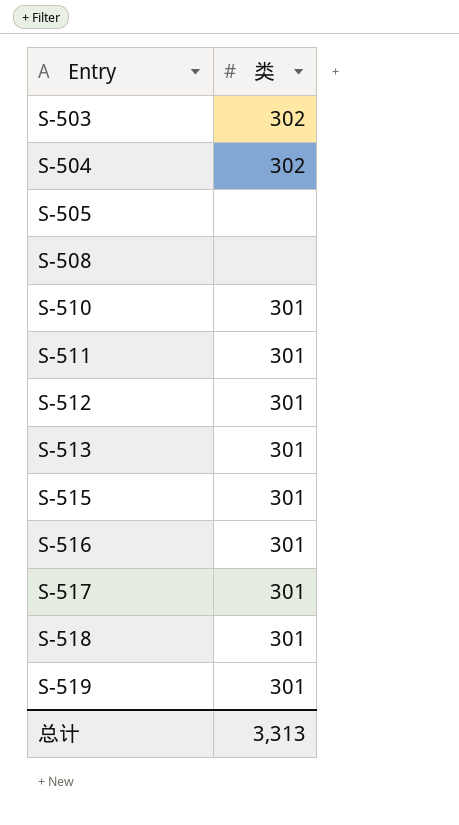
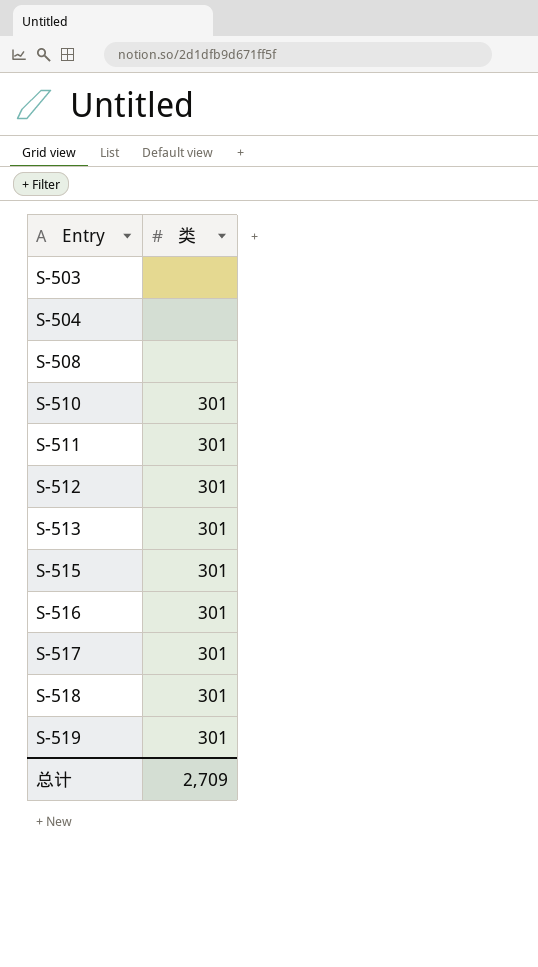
row S-505: none -> none
S-503 | 类: 302 -> none
S-504 | 类: 302 -> none
总计 | 类: 3,313 -> 2,709

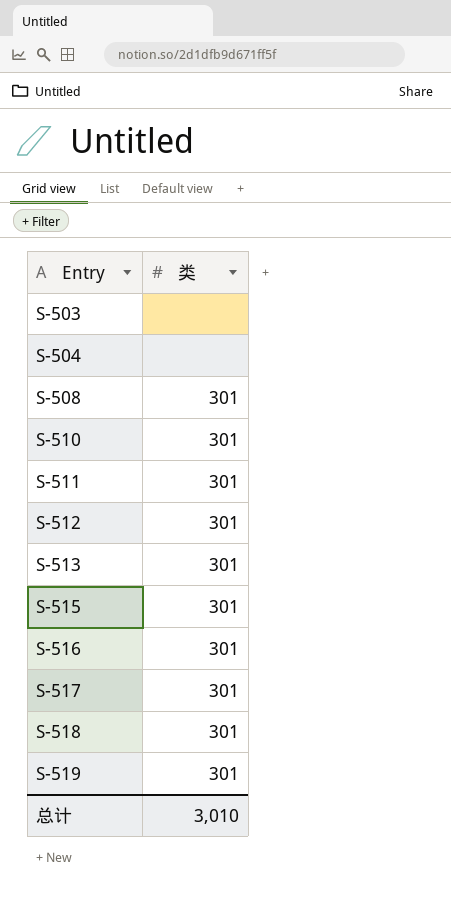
S-508 | 类: none -> 301
总计 | 类: 2,709 -> 3,010

